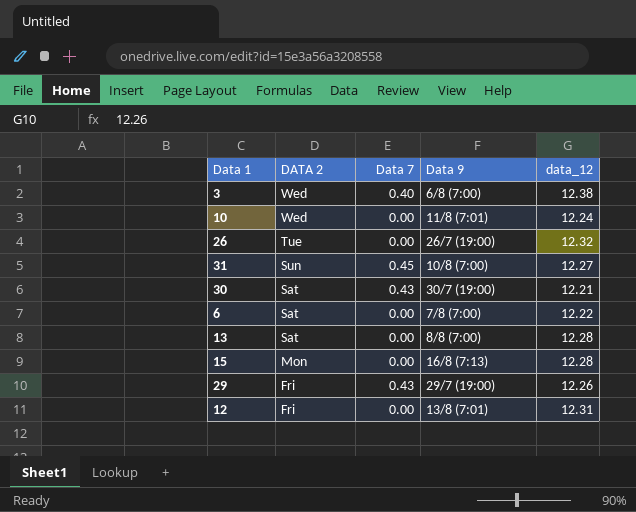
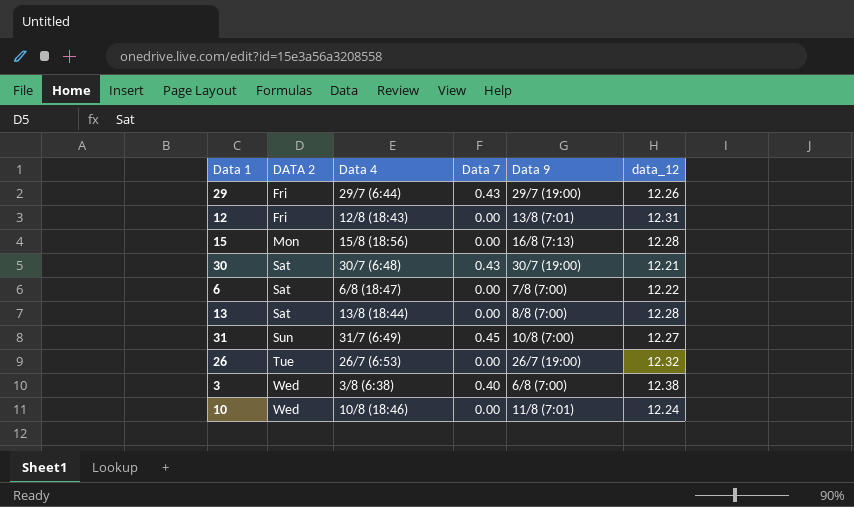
row order: DATA 2 descending -> DATA 2 ascending
column Data 4 | position: none -> 3

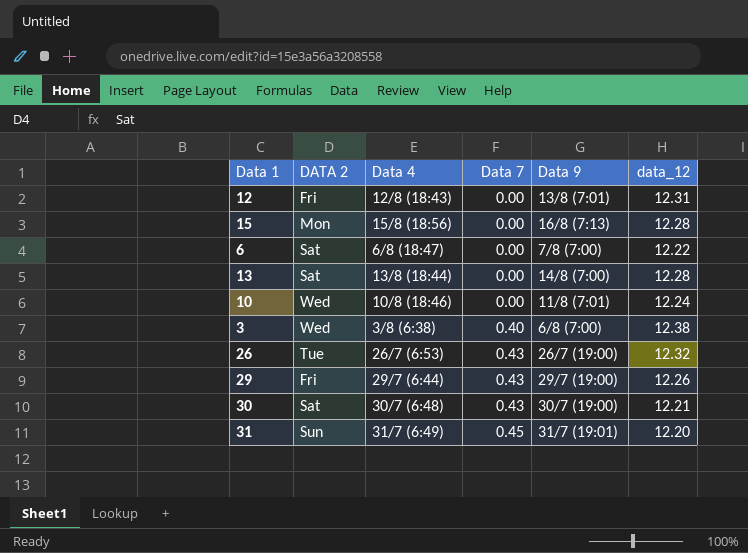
row order: DATA 2 ascending -> Data 7 ascending
13 | Data 9: 8/8 (7:00) -> 14/8 (7:00)
26 | Data 7: 0.00 -> 0.43
31 | Data 9: 10/8 (7:00) -> 31/7 (19:01)
31 | data_12: 12.27 -> 12.20

